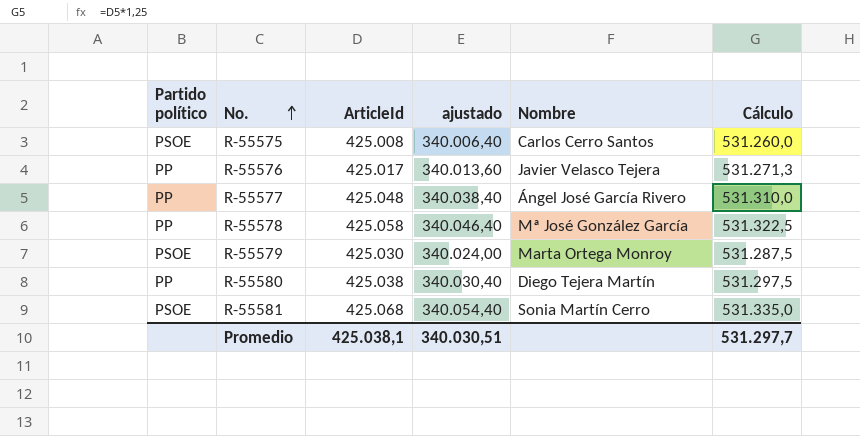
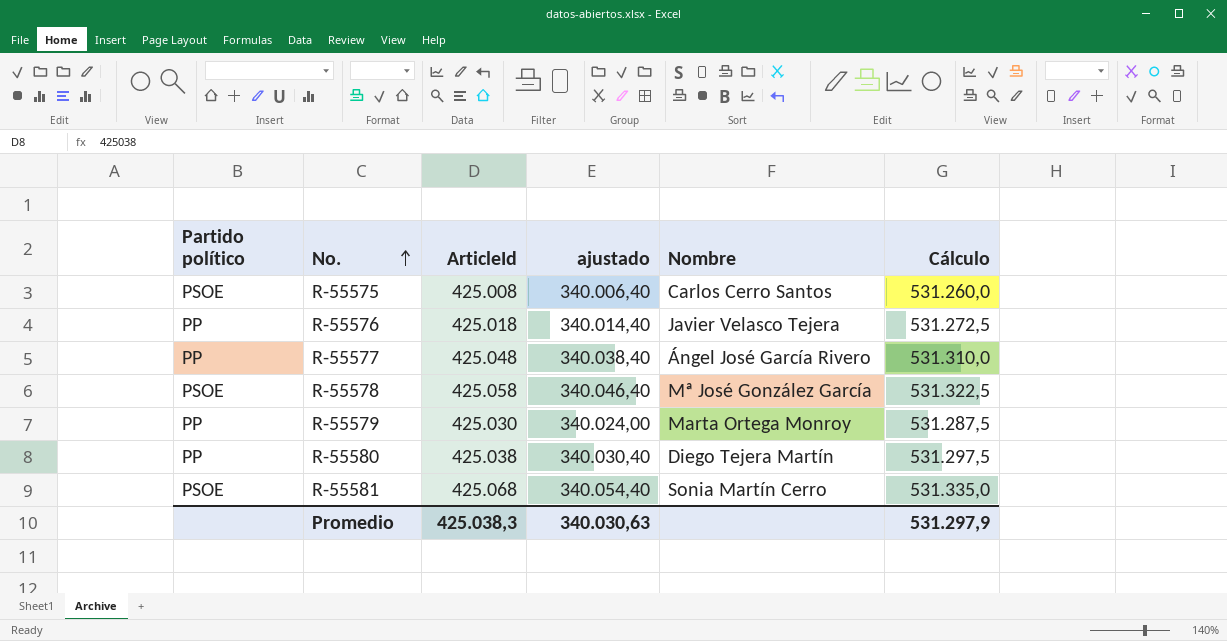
R-55576 | ArticleId: 425.017 -> 425.018
R-55576 | ajustado: 340.013,60 -> 340.014,40
R-55576 | Cálculo: 531.271,3 -> 531.272,5
R-55578 | Partido político: PP -> PSOE
R-55579 | Partido político: PSOE -> PP
Promedio | ArticleId: 425.038,1 -> 425.038,3
Promedio | ajustado: 340.030,51 -> 340.030,63
Promedio | Cálculo: 531.297,7 -> 531.297,9

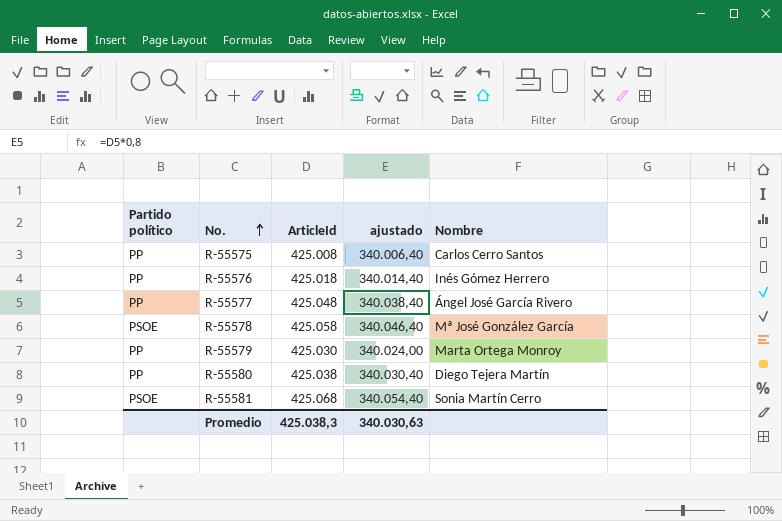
column Cálculo | formula: [ArticleId] * 1,25 -> none
R-55575 | Partido político: PSOE -> PP
R-55576 | Nombre: Javier Velasco Tejera -> Inés Gómez Herrero

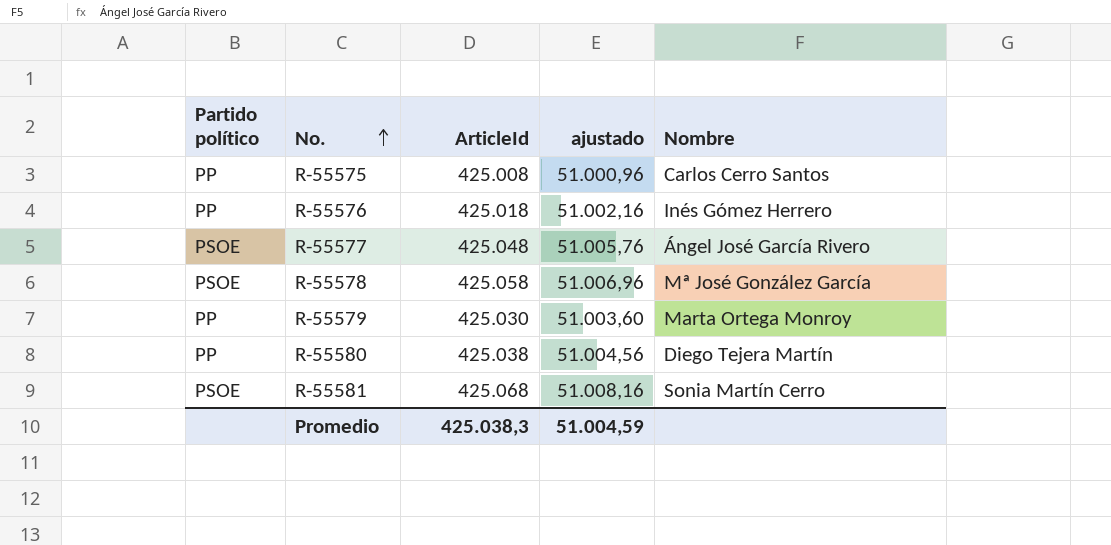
column ajustado | formula: [ArticleId] * 0,8 -> [ArticleId] * 0,12
R-55577 | Partido político: PP -> PSOE
Promedio | ajustado: 340.030,63 -> 51.004,59

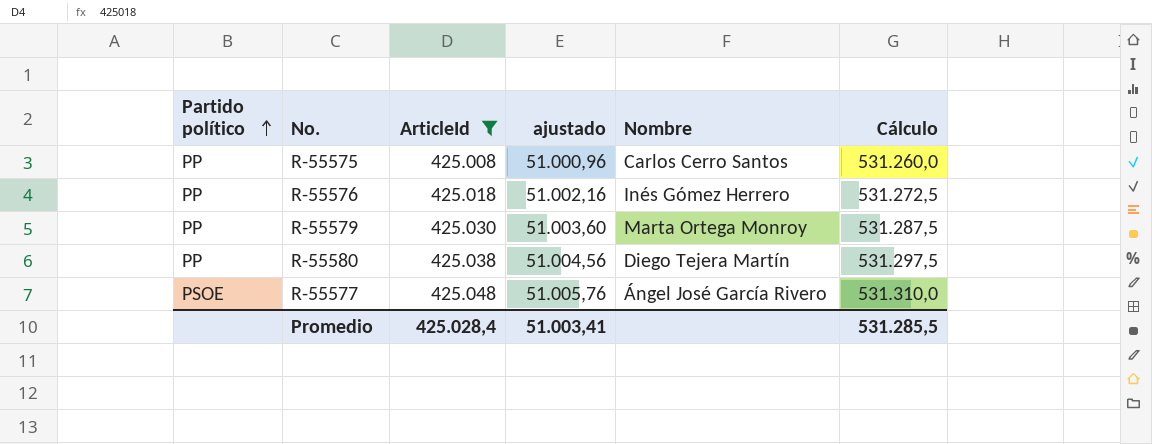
filter: none -> ArticleId <= 425.048
row order: No. ascending -> Partido político ascending
column Cálculo | formula: none -> [ArticleId] * 1,25
Promedio | ArticleId: 425.038,3 -> 425.028,4
Promedio | ajustado: 51.004,59 -> 51.003,41

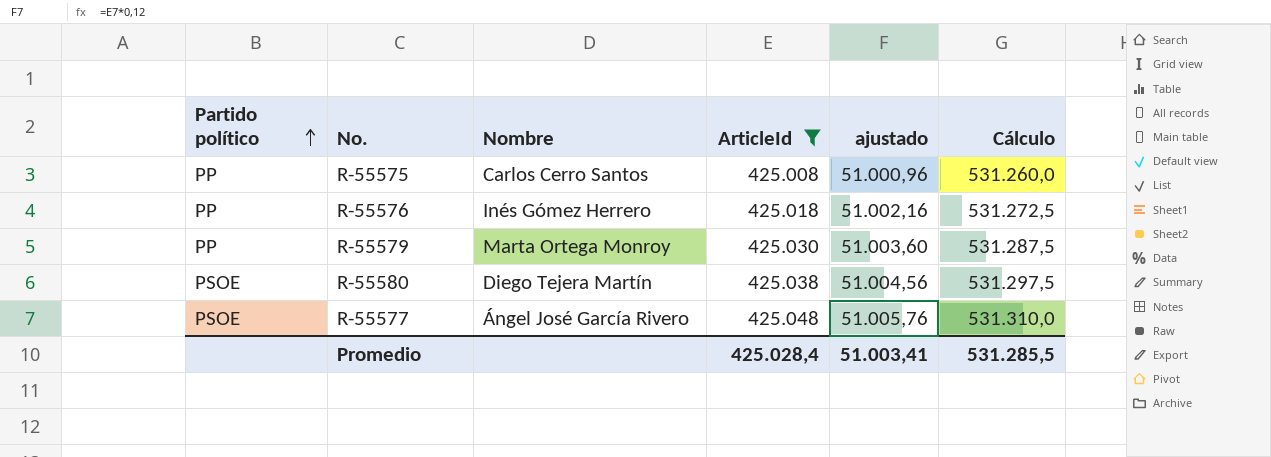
column Nombre | position: 5 -> 3
R-55580 | Partido político: PP -> PSOE

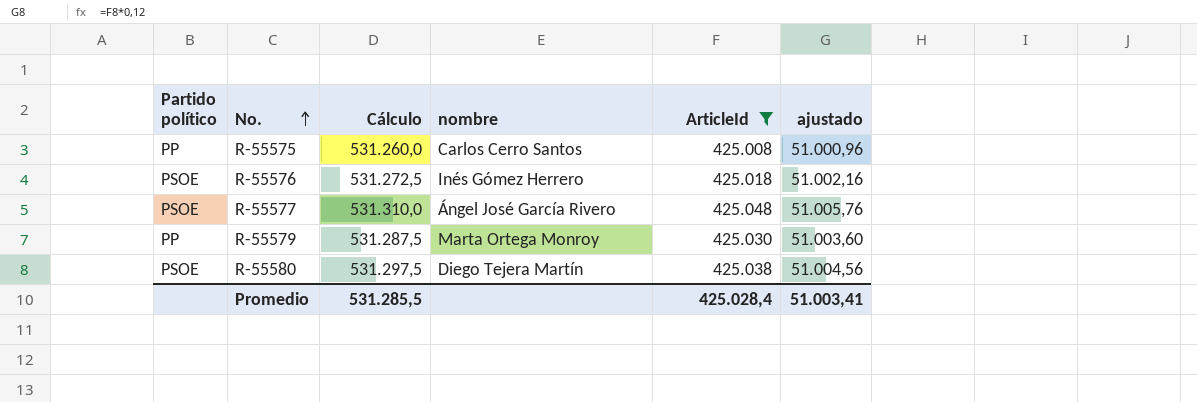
row order: Partido político ascending -> No. ascending
column Cálculo | position: 6 -> 3
column name: Nombre -> nombre
R-55576 | Partido político: PP -> PSOE

